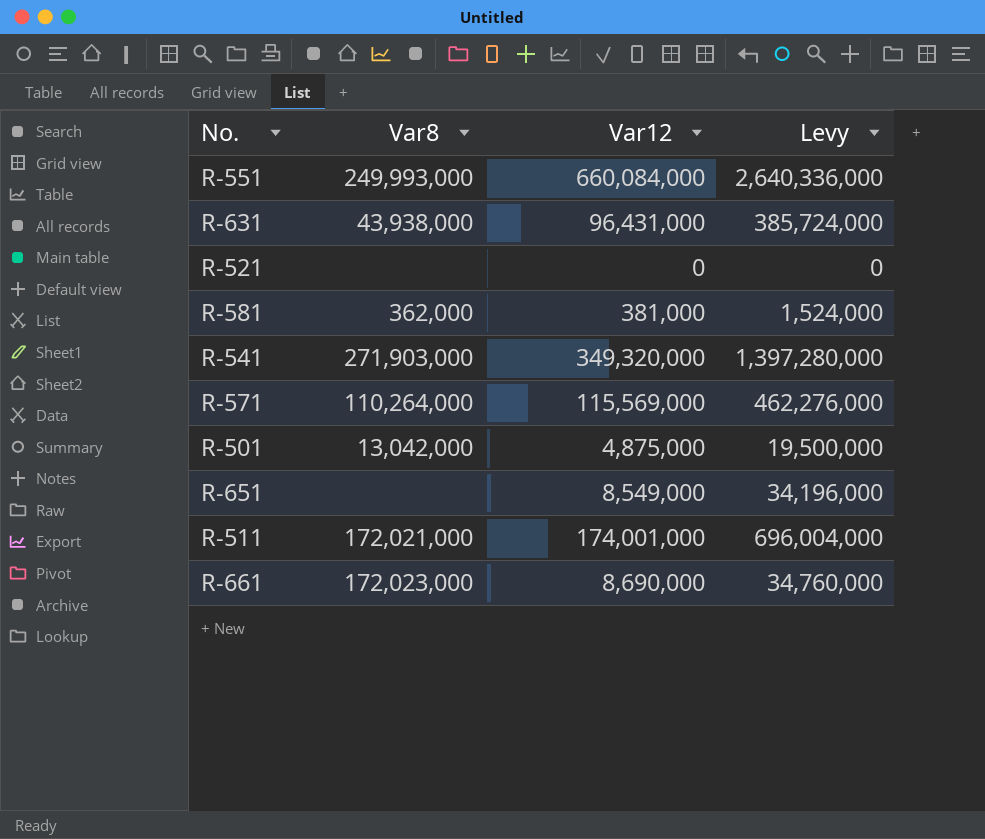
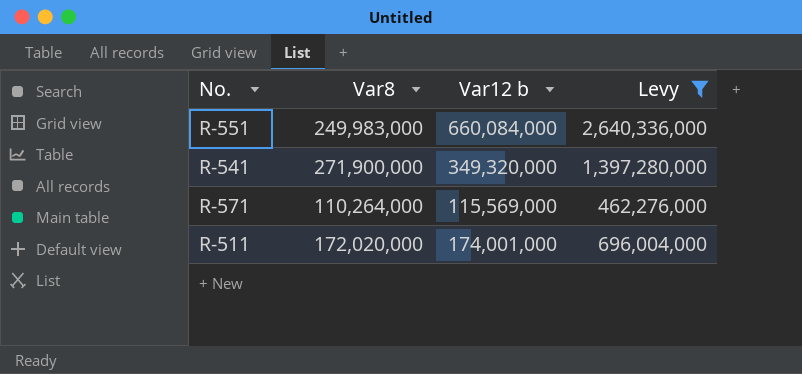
filter: none -> Levy >= 462,276,000
column name: Var12 -> Var12 b
R-551 | Var8: 249,993,000 -> 249,983,000
R-541 | Var8: 271,903,000 -> 271,900,000
R-511 | Var8: 172,021,000 -> 172,020,000

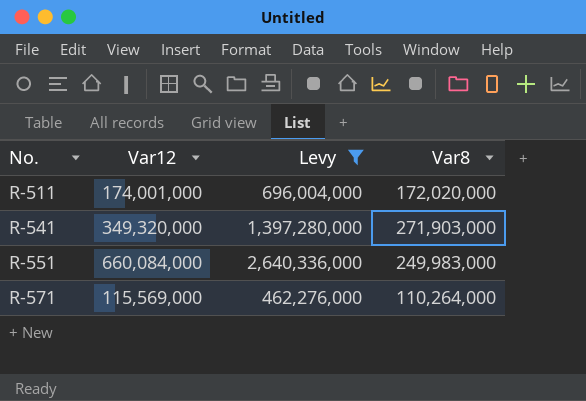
row order: none -> No. ascending
column name: Var12 b -> Var12
column Var8 | position: 2 -> 4
R-541 | Var8: 271,900,000 -> 271,903,000

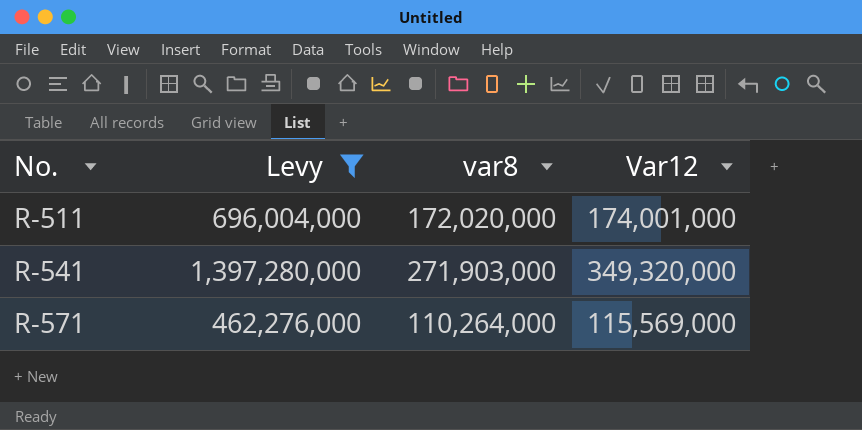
column name: Var8 -> var8
column Var12 | position: 2 -> 4
row R-551: 660,084,000 | 2,640,336,000 | 249,983,000 -> none

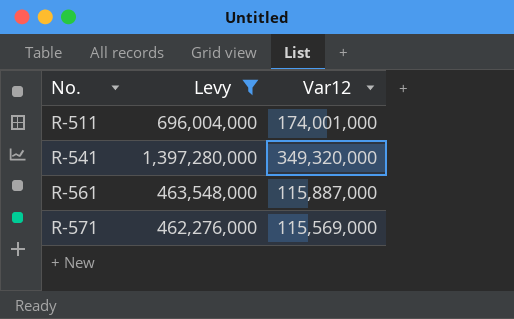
column var8 | position: 3 -> none
row R-561: none -> 463,548,000 | 115,887,000

